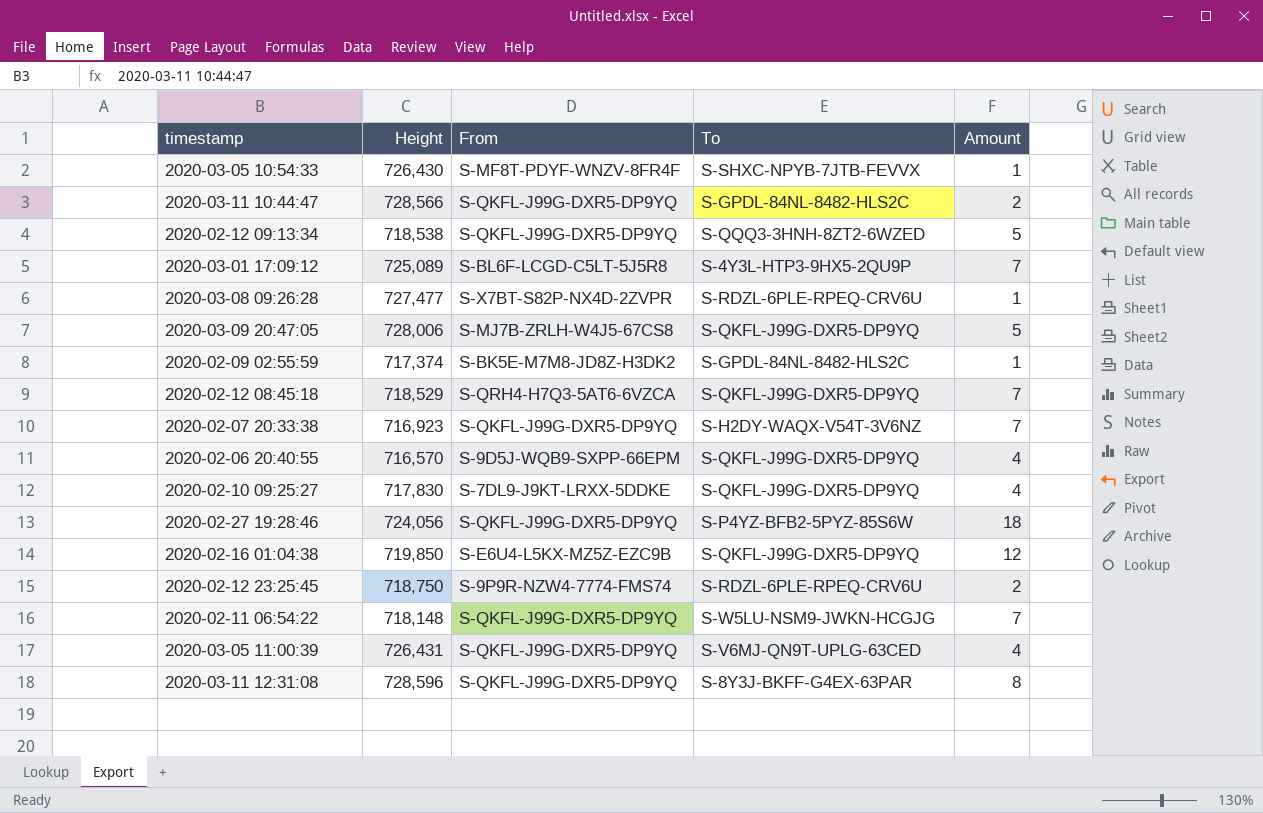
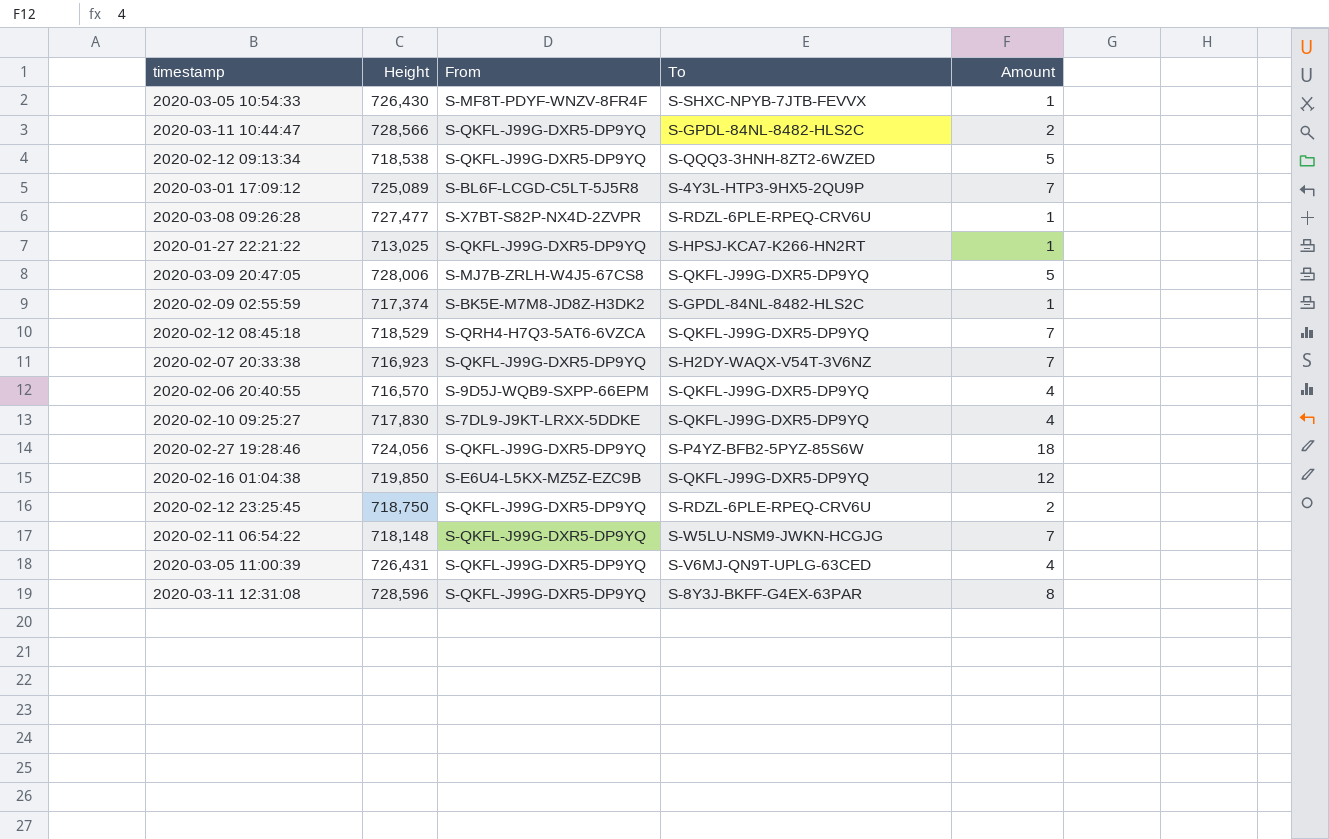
row 2020-01-27 22:21:22: none -> 713,025 | S-QKFL-J99G-DXR5-DP9YQ | S-HPSJ-KCA7-K266-HN2RT | 1
2020-02-12 23:25:45 | From: S-9P9R-NZW4-7774-FMS74 -> S-QKFL-J99G-DXR5-DP9YQ

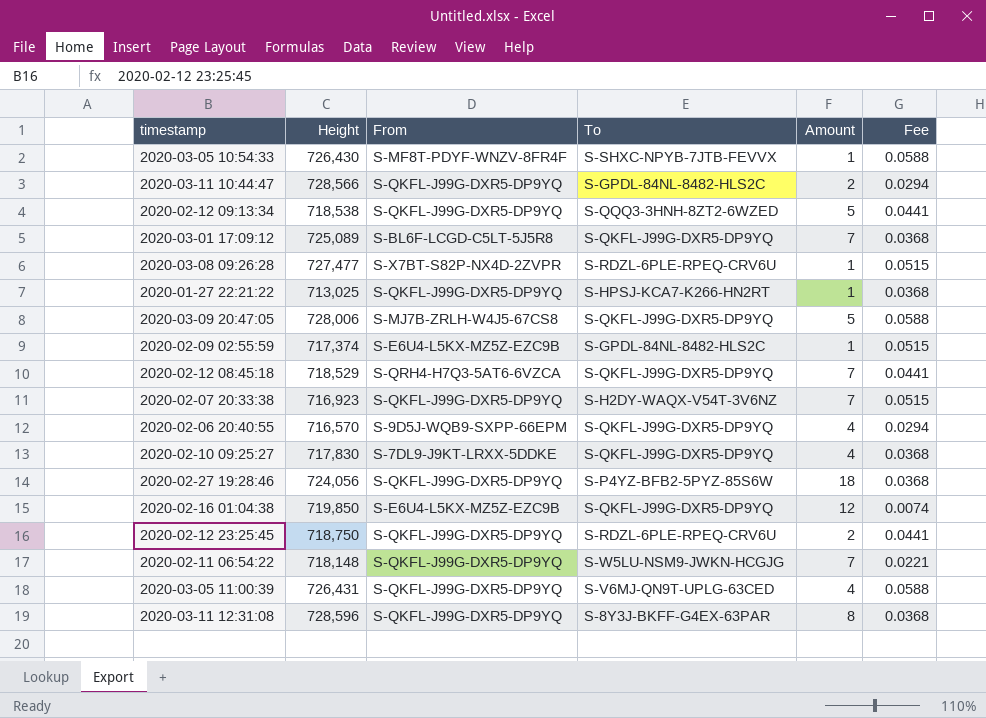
column Fee | position: none -> 6
2020-03-01 17:09:12 | To: S-4Y3L-HTP3-9HX5-2QU9P -> S-QKFL-J99G-DXR5-DP9YQ
2020-02-09 02:55:59 | From: S-BK5E-M7M8-JD8Z-H3DK2 -> S-E6U4-L5KX-MZ5Z-EZC9B

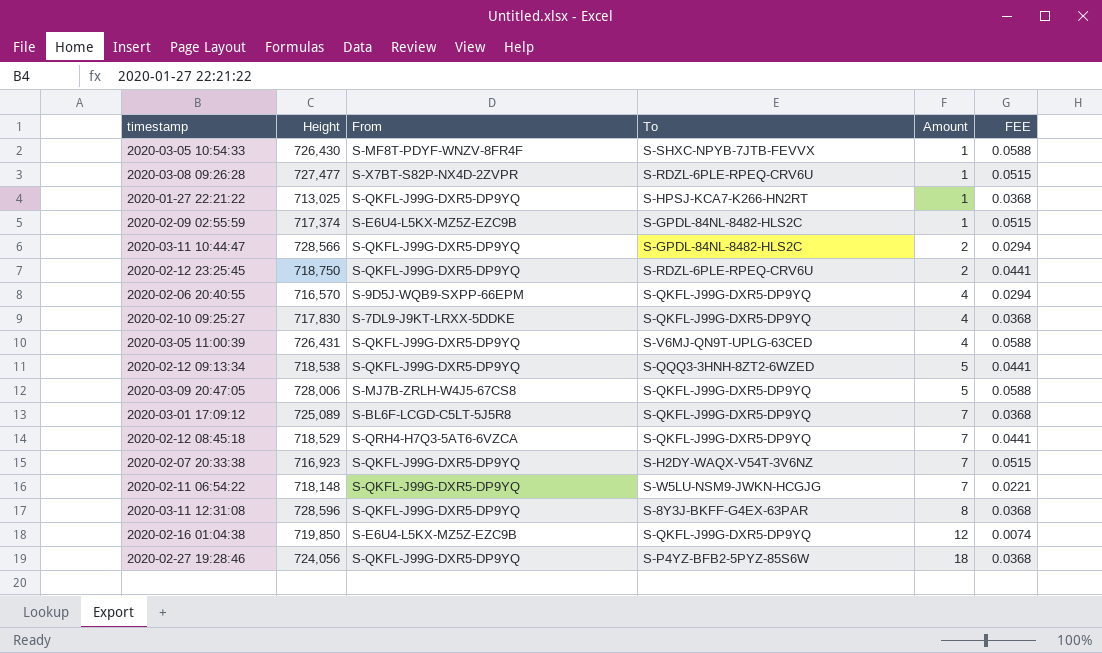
row order: none -> Amount ascending
column name: Fee -> FEE

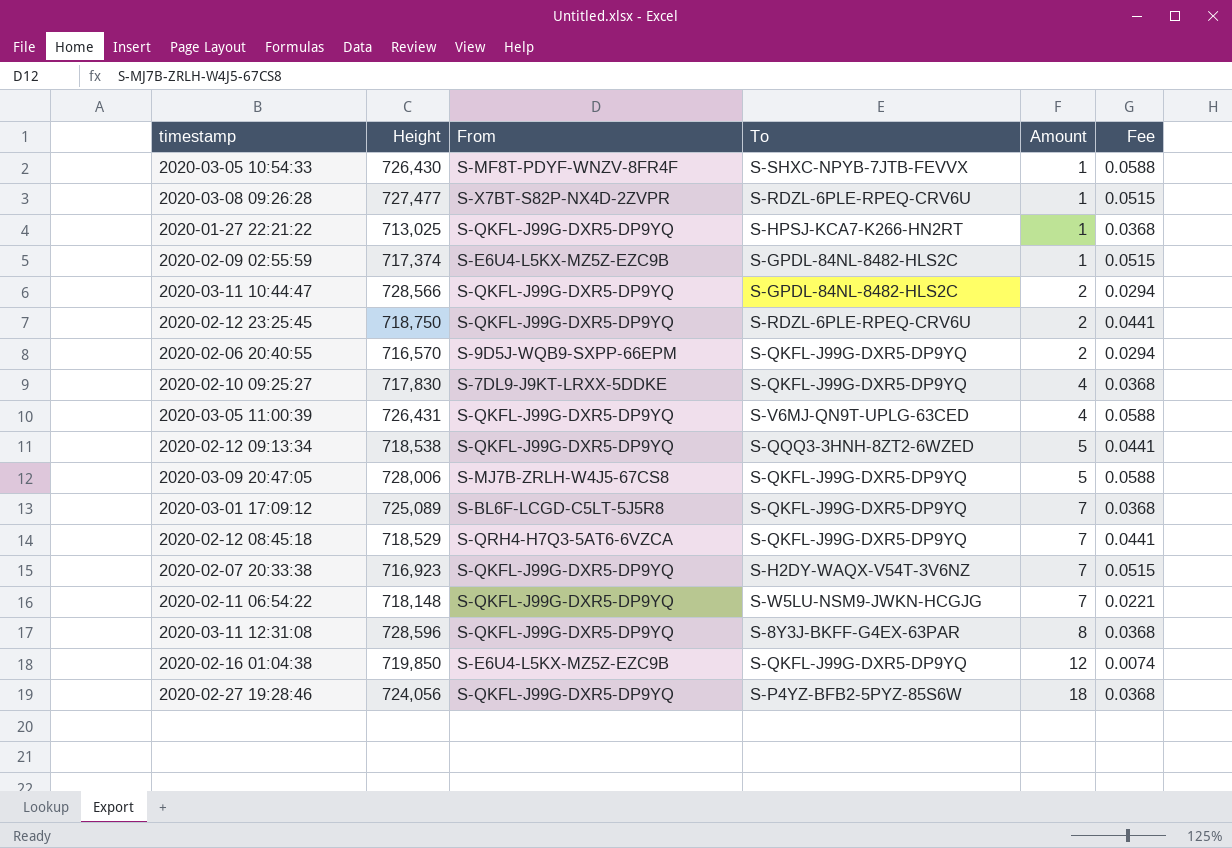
column name: FEE -> Fee
2020-02-06 20:40:55 | Amount: 4 -> 2

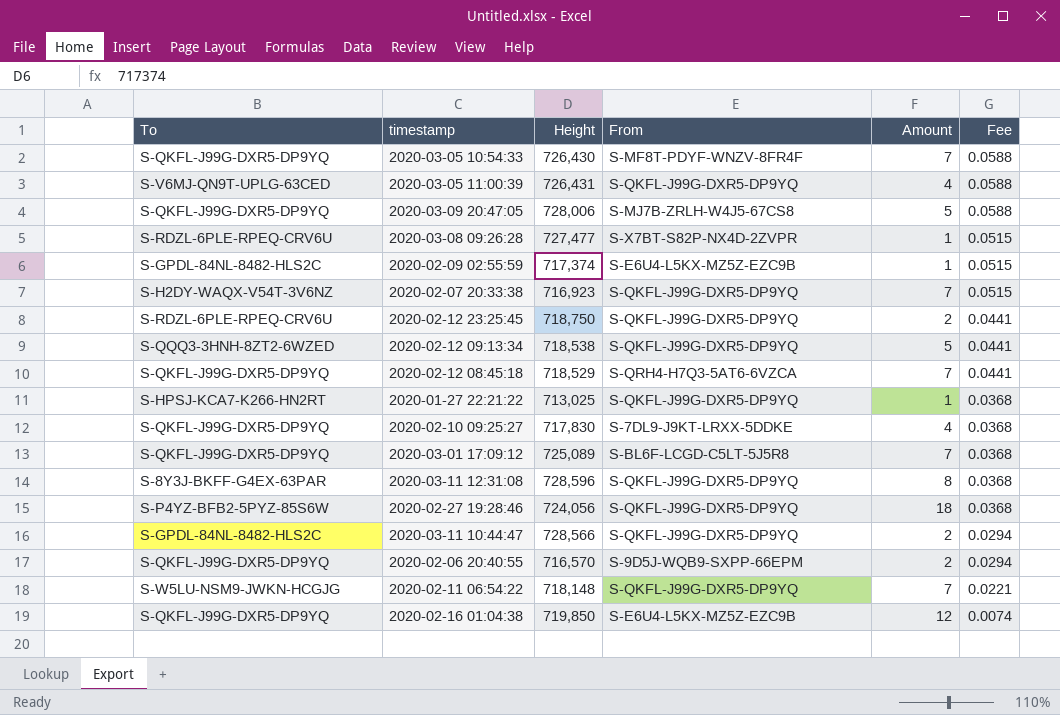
row order: Amount ascending -> Fee descending
column To | position: 4 -> 1
2020-03-05 10:54:33 | To: S-SHXC-NPYB-7JTB-FEVVX -> S-QKFL-J99G-DXR5-DP9YQ
2020-03-05 10:54:33 | Amount: 1 -> 7

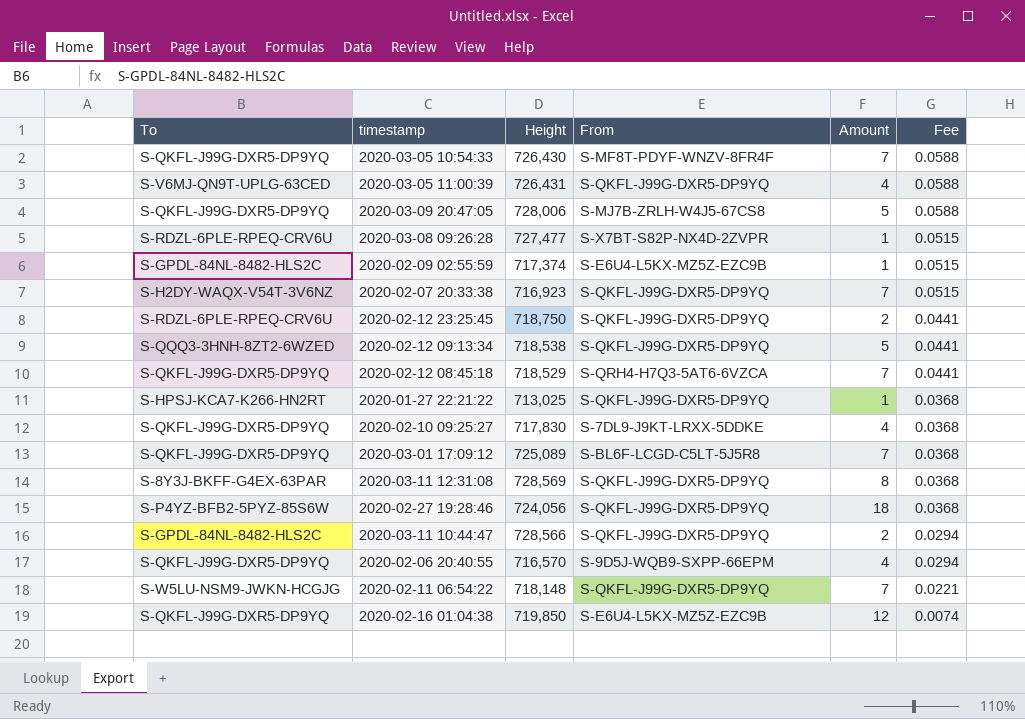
2020-03-11 12:31:08 | Height: 728,596 -> 728,569
2020-02-06 20:40:55 | Amount: 2 -> 4

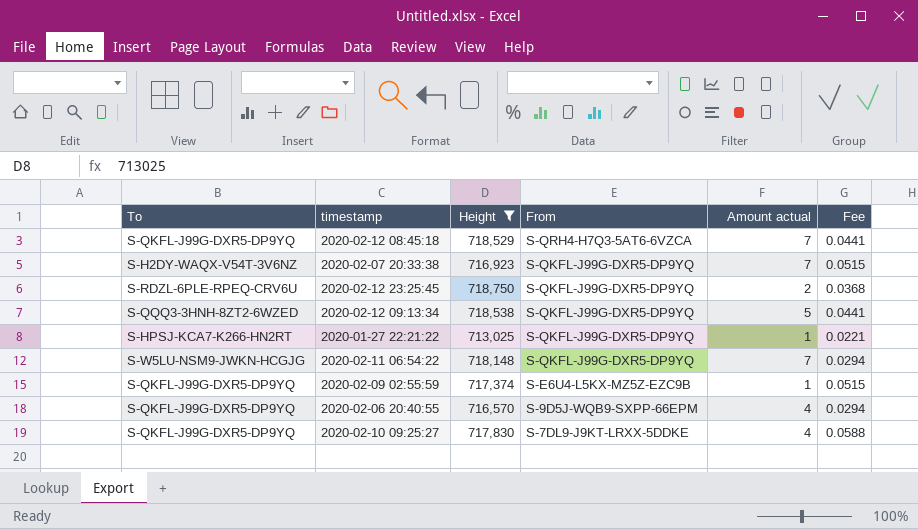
filter: none -> Height <= 718,750
row order: Fee descending -> From descending
column name: Amount -> Amount actual
2020-02-12 23:25:45 | Fee: 0.0441 -> 0.0368
2020-01-27 22:21:22 | Fee: 0.0368 -> 0.0221
2020-02-11 06:54:22 | Fee: 0.0221 -> 0.0294
2020-02-09 02:55:59 | To: S-GPDL-84NL-8482-HLS2C -> S-QKFL-J99G-DXR5-DP9YQ
2020-02-10 09:25:27 | Fee: 0.0368 -> 0.0588

